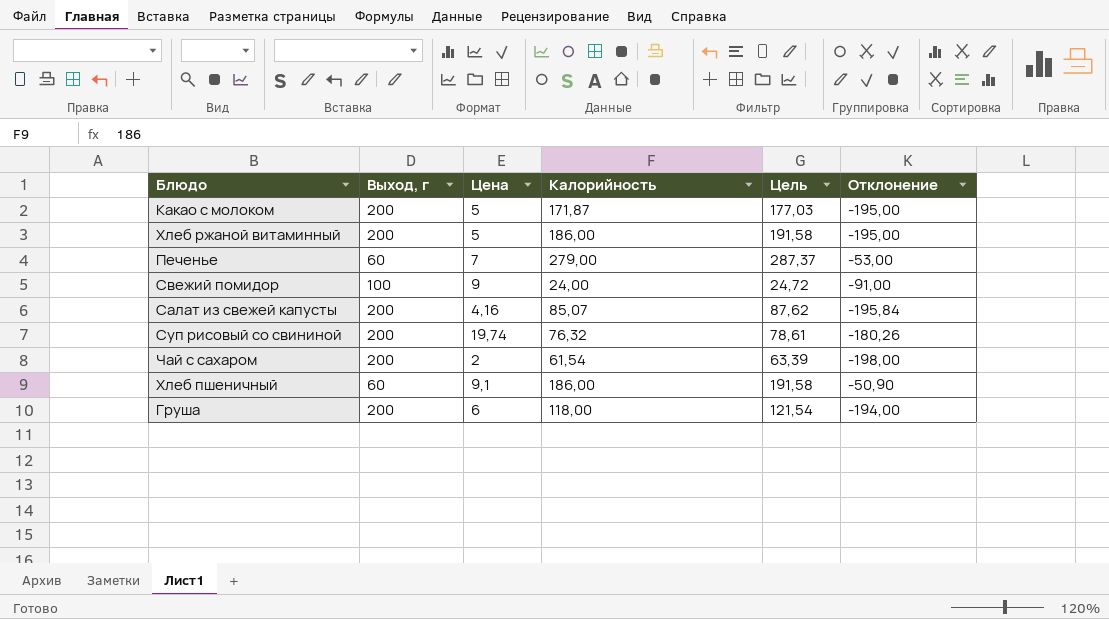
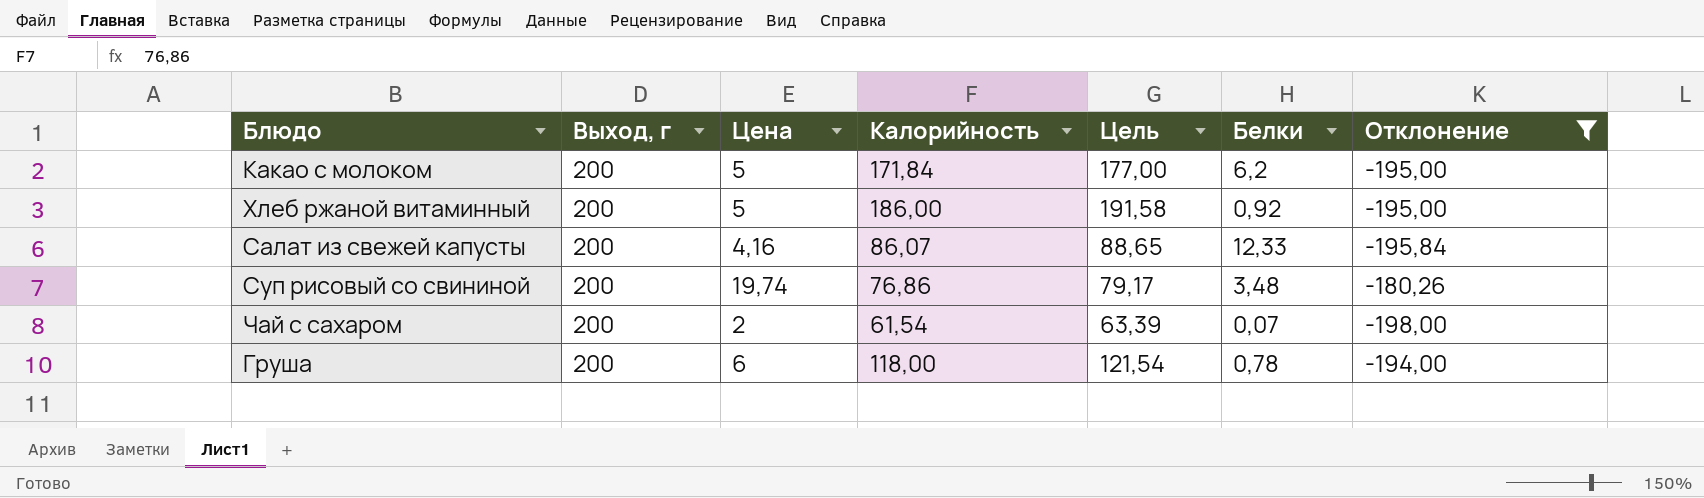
filter: none -> Отклонение <= -180,26
column Белки | position: none -> 6
Какао с молоком | Калорийность: 171,87 -> 171,84
Какао с молоком | Цель: 177,03 -> 177,00
Салат из свежей капусты | Калорийность: 85,07 -> 86,07
Салат из свежей капусты | Цель: 87,62 -> 88,65
Суп рисовый со свининой | Калорийность: 76,32 -> 76,86
Суп рисовый со свининой | Цель: 78,61 -> 79,17

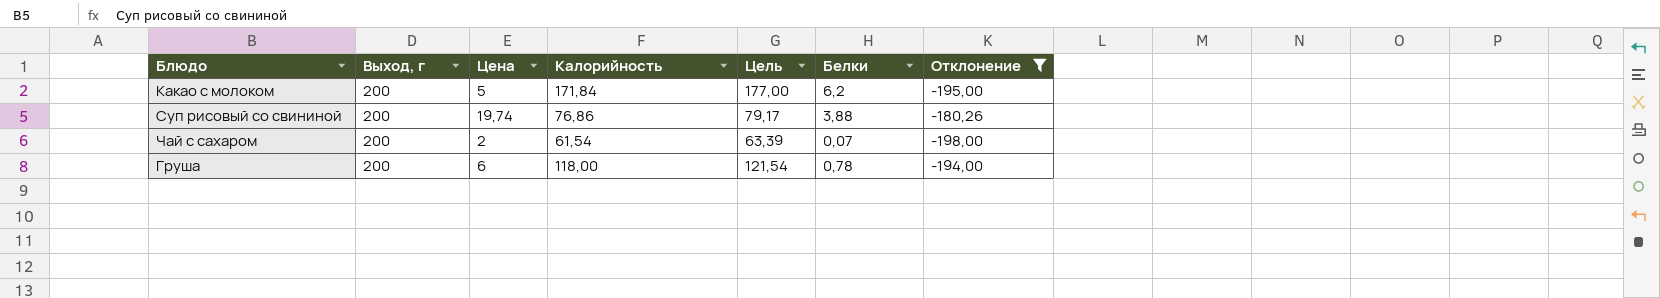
row Хлеб ржаной витаминный: 200 | 5 | 186,00 | 191,58 | 0,92 | -195,00 -> none
row Салат из свежей капусты: 200 | 4,16 | 86,07 | 88,65 | 12,33 | -195,84 -> none
Суп рисовый со свининой | Белки: 3,48 -> 3,88

